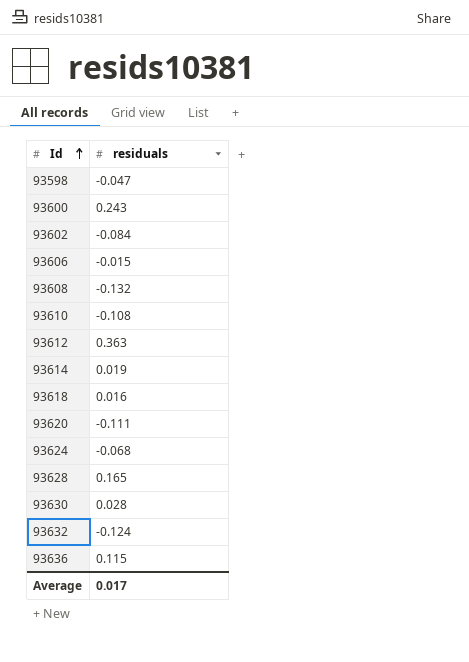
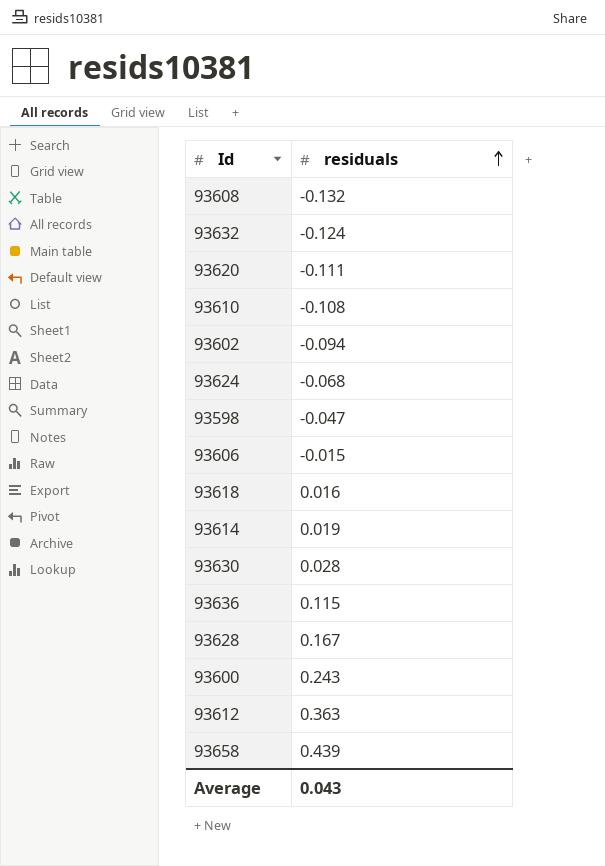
row order: Id ascending -> residuals ascending
93602 | residuals: -0.084 -> -0.094
93628 | residuals: 0.165 -> 0.167
row 93658: none -> 0.439
Average | residuals: 0.017 -> 0.043

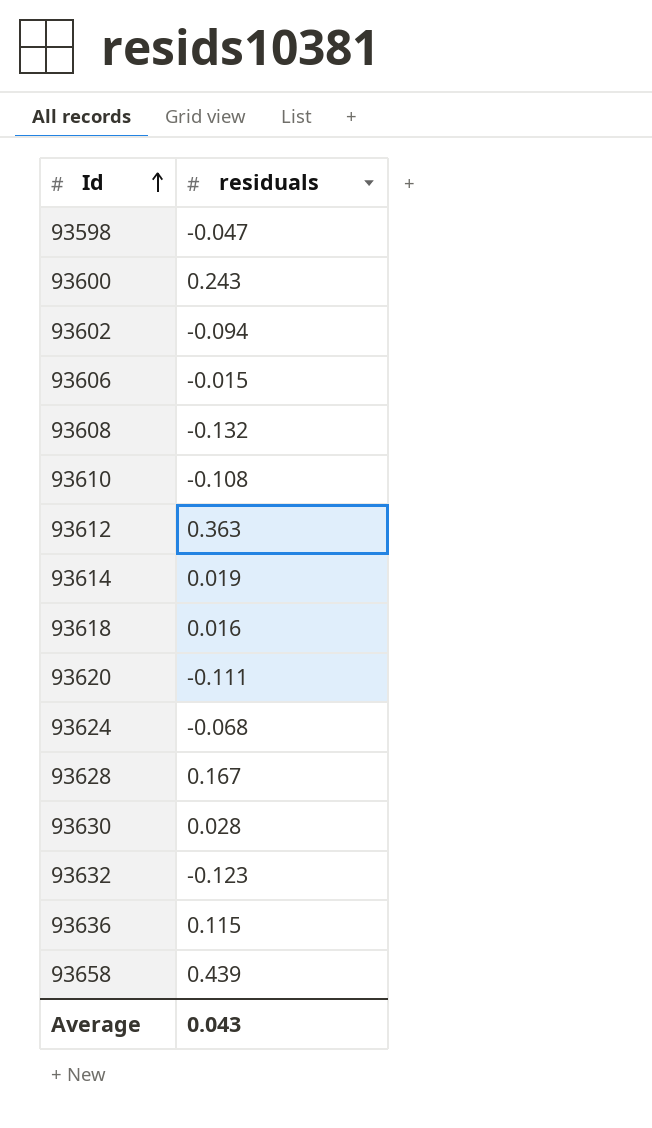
row order: residuals ascending -> Id ascending
93632 | residuals: -0.124 -> -0.123

